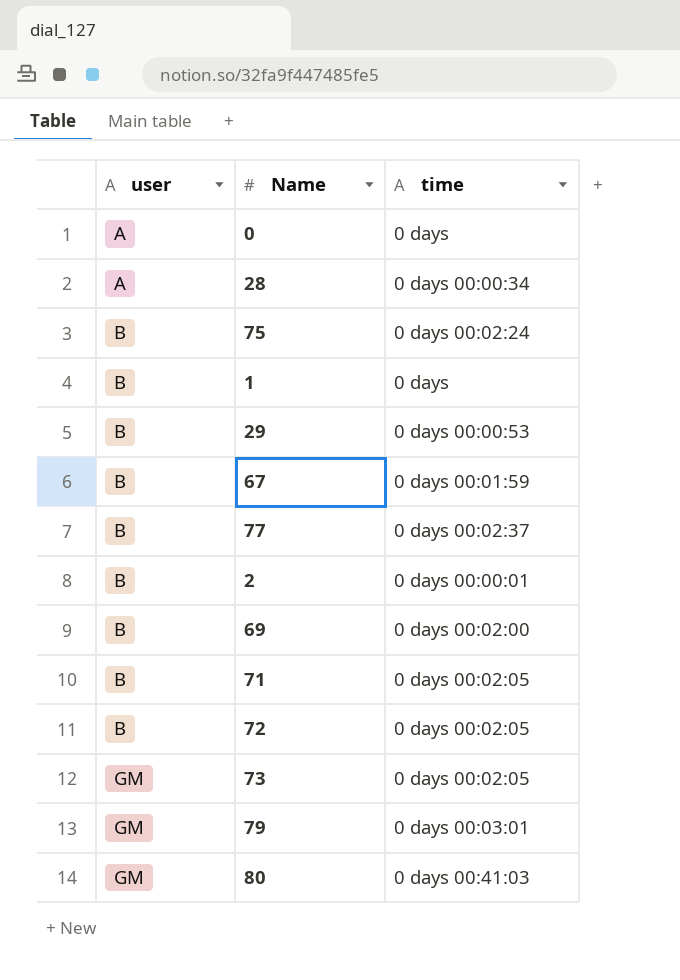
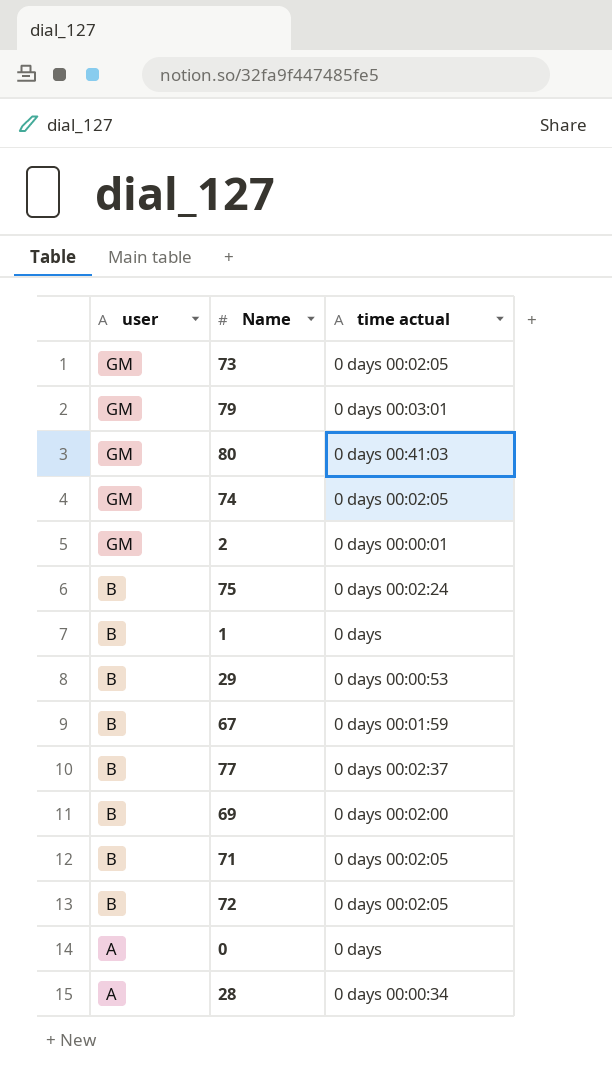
row order: user ascending -> user descending
column name: time -> time actual
row 74: none -> GM | 0 days 00:02:05
2 | user: B -> GM

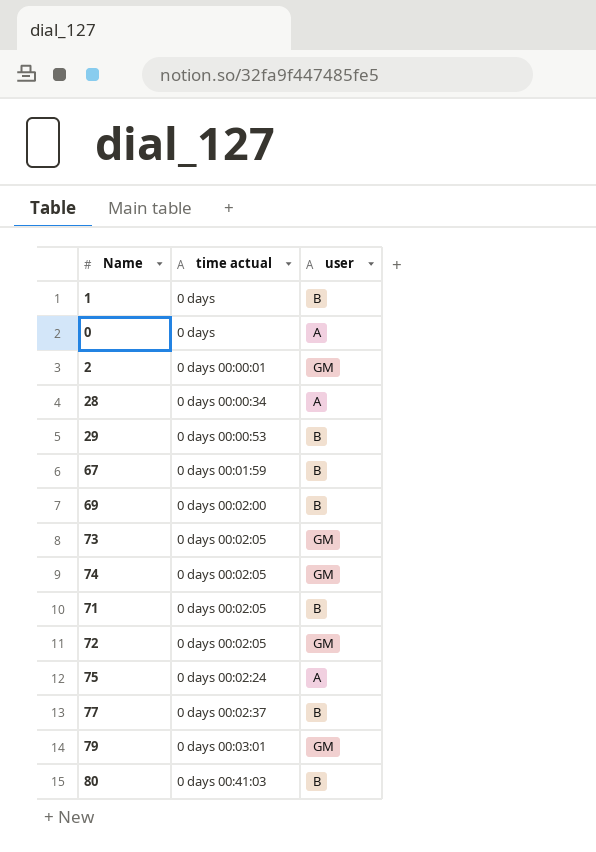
row order: user descending -> time actual ascending
column user | position: 1 -> 3
72 | user: B -> GM
75 | user: B -> A
80 | user: GM -> B

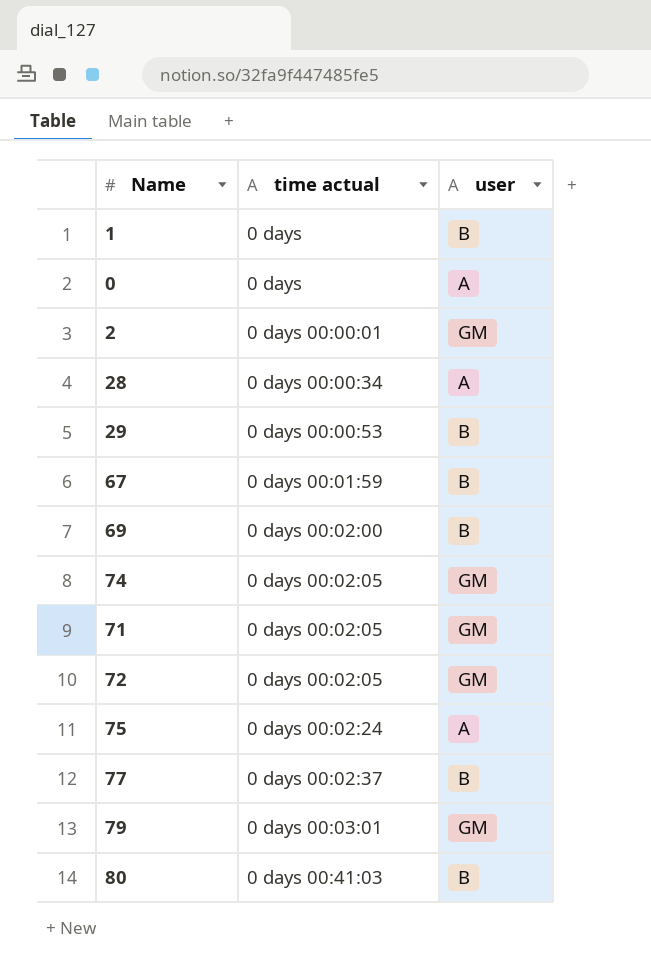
row 73: 0 days 00:02:05 | GM -> none
71 | user: B -> GM

